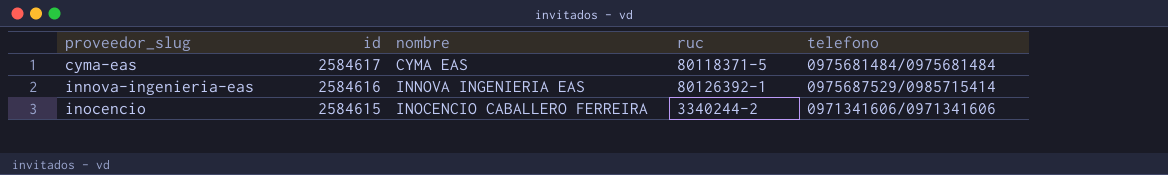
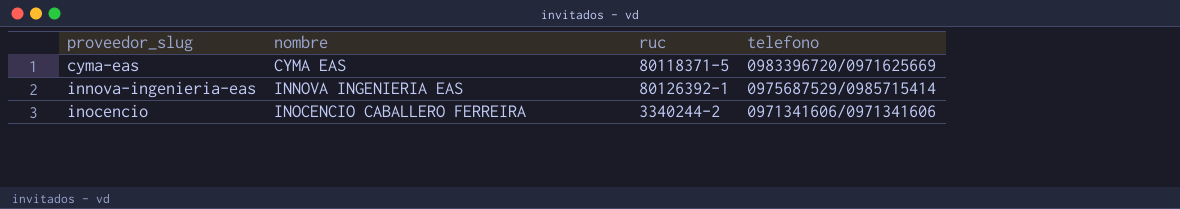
column id | position: 2 -> none
cyma-eas | telefono: 0975681484/0975681484 -> 0983396720/0971625669

